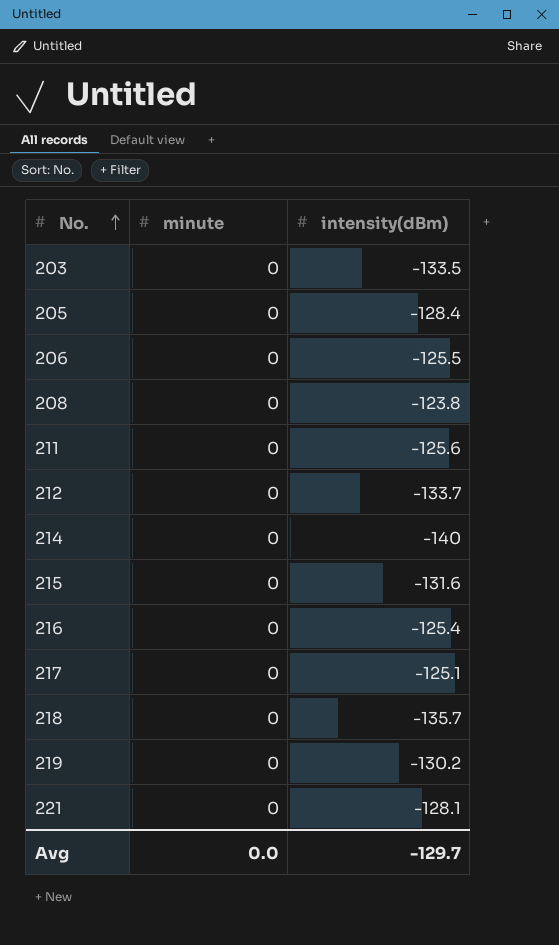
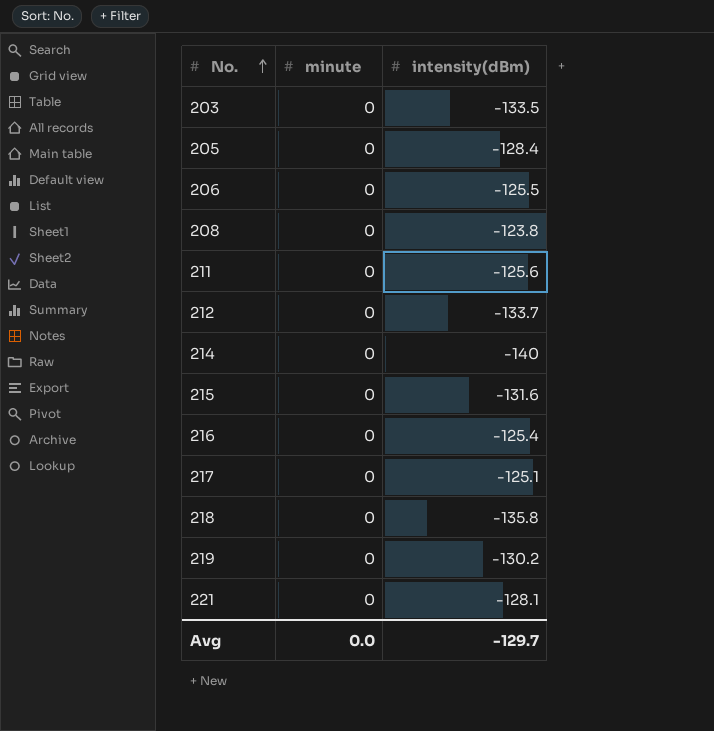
218 | intensity(dBm): -135.7 -> -135.8

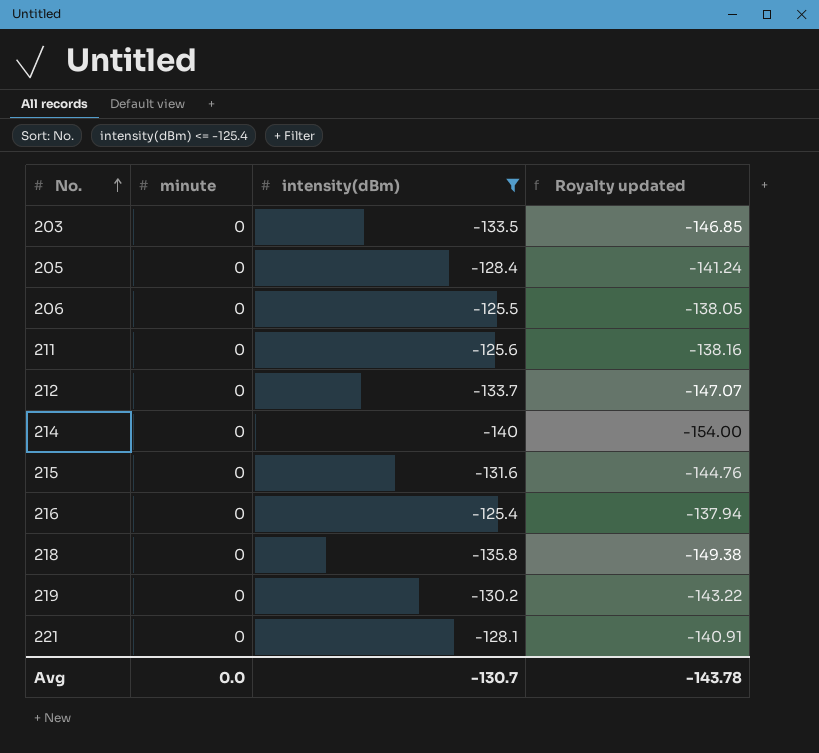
filter: none -> intensity(dBm) <= -125.4
column Royalty updated | formula: none -> [intensity(dBm)] * 1.1
Avg | intensity(dBm): -129.7 -> -130.7

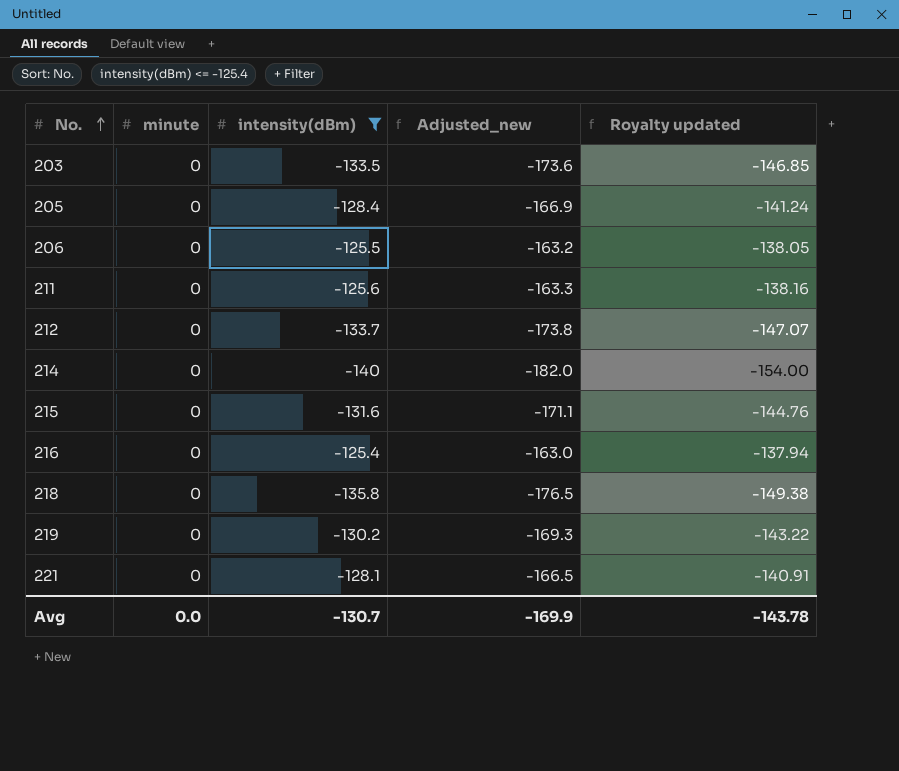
column Adjusted_new | formula: none -> [intensity(dBm)] * 1.3

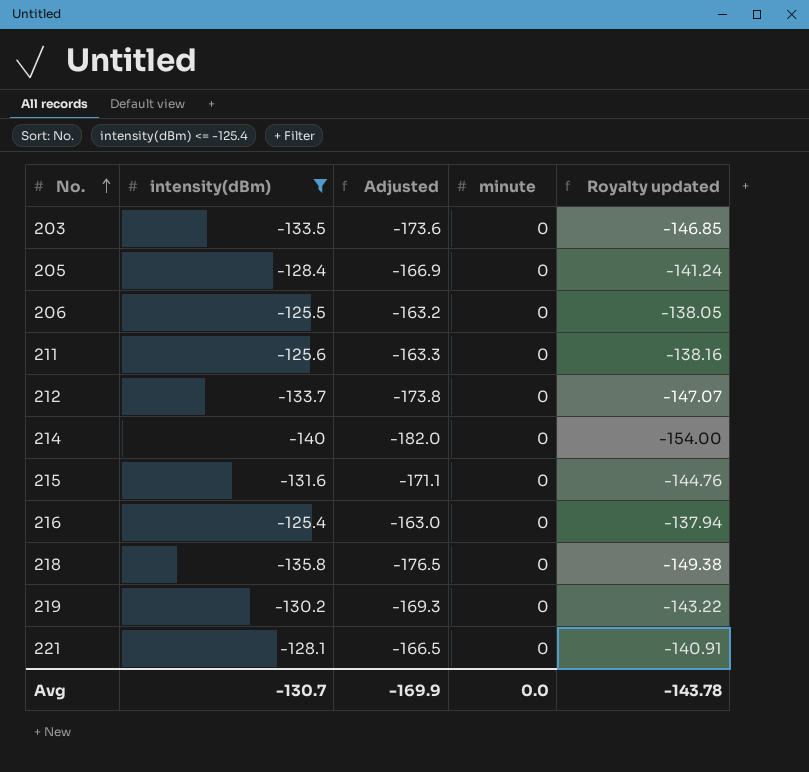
column name: Adjusted_new -> Adjusted
column minute | position: 2 -> 4

